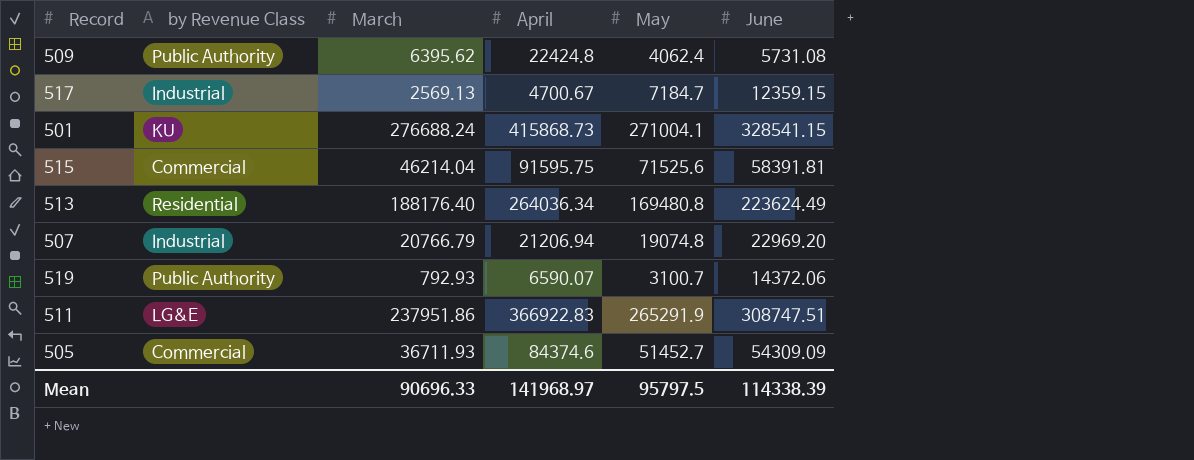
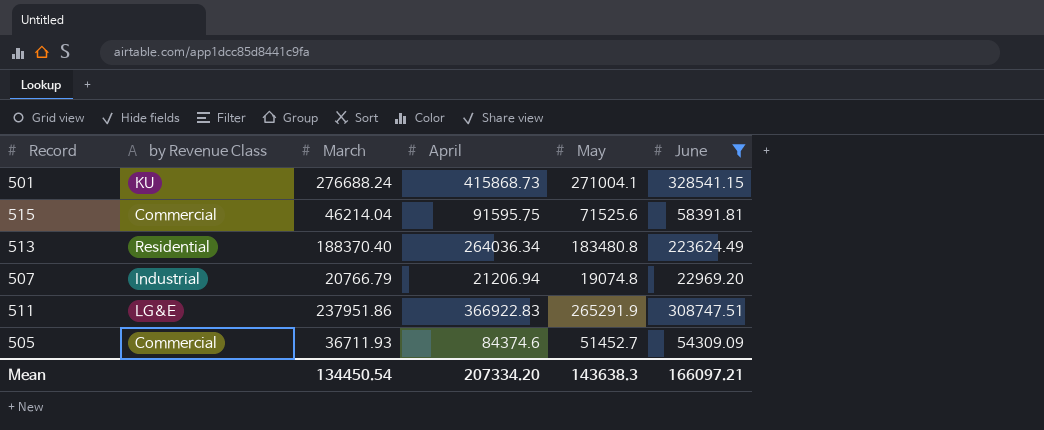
filter: none -> June >= 22969.20
513 | March: 188176.40 -> 188370.40
513 | May: 169480.8 -> 183480.8
Mean | March: 90696.33 -> 134450.54
Mean | April: 141968.97 -> 207334.20
Mean | May: 95797.5 -> 143638.3
Mean | June: 114338.39 -> 166097.21

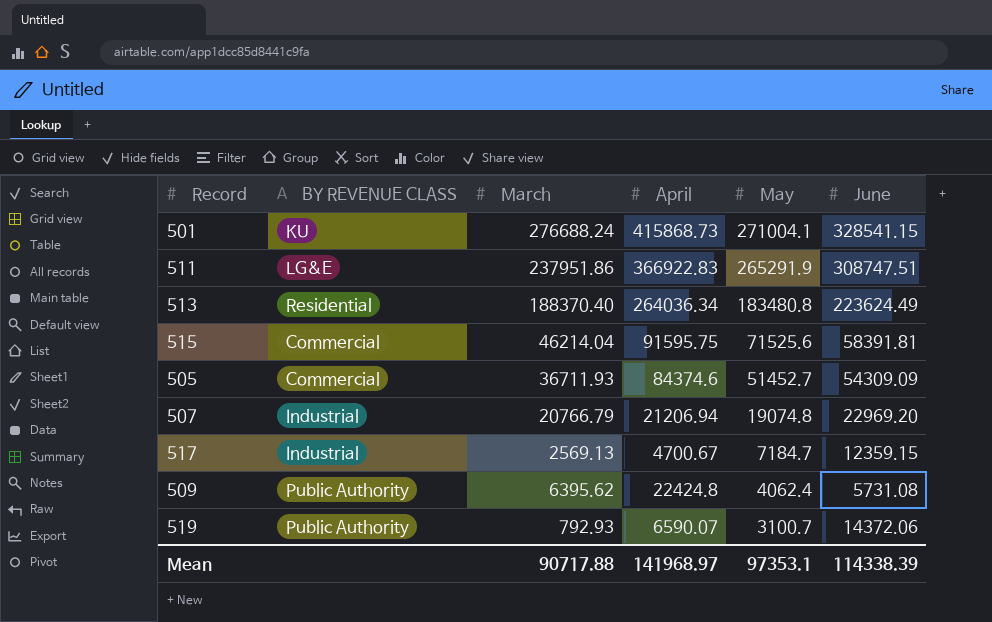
filter: June >= 22969.20 -> none
row order: none -> May descending
column name: by Revenue Class -> BY REVENUE CLASS
Mean | March: 134450.54 -> 90717.88
Mean | April: 207334.20 -> 141968.97
Mean | May: 143638.3 -> 97353.1
Mean | June: 166097.21 -> 114338.39

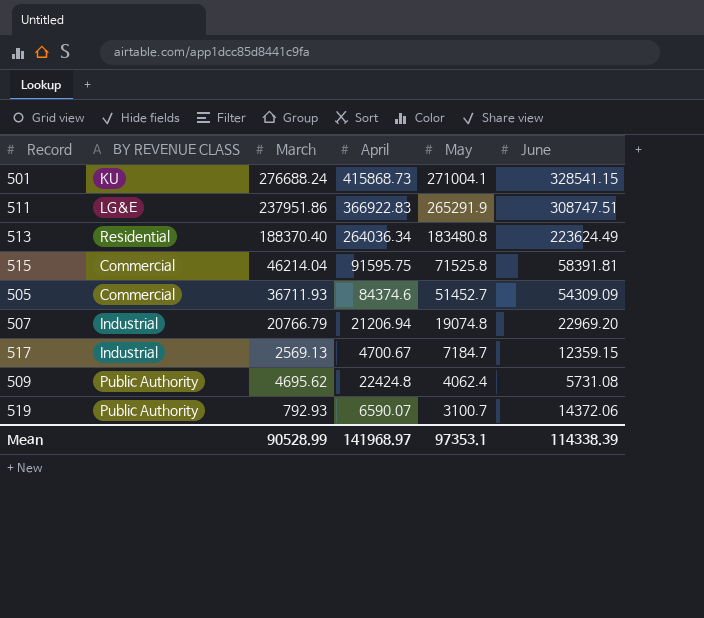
515 | May: 71525.6 -> 71525.8
509 | March: 6395.62 -> 4695.62
Mean | March: 90717.88 -> 90528.99

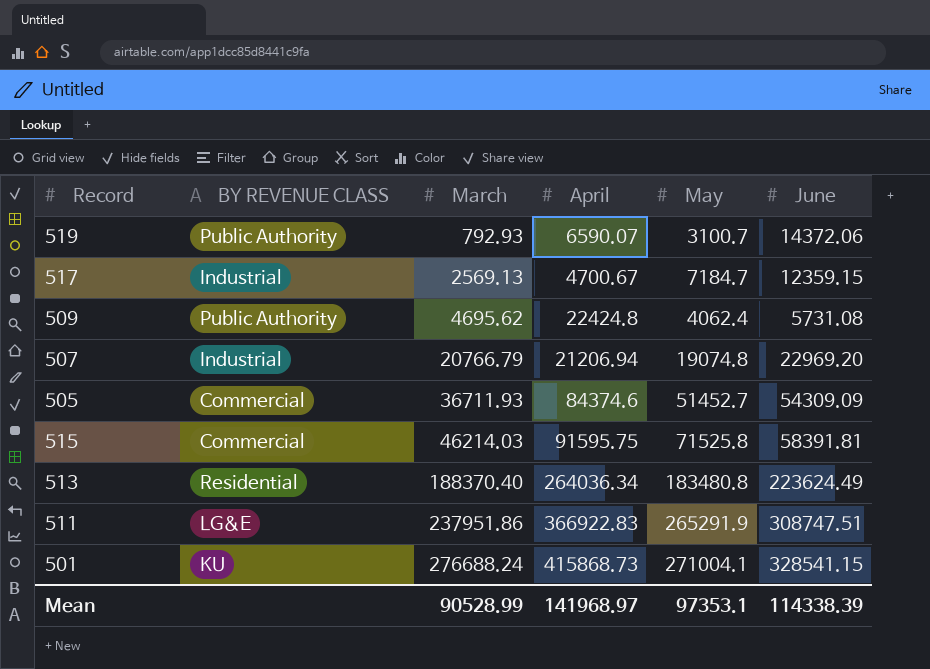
row order: May descending -> March ascending
515 | March: 46214.04 -> 46214.03

